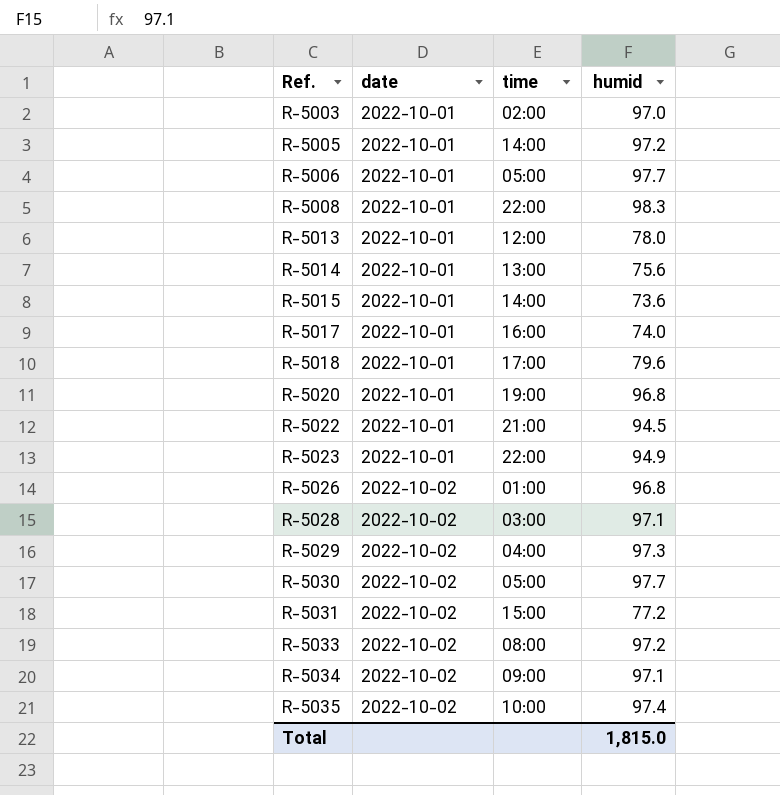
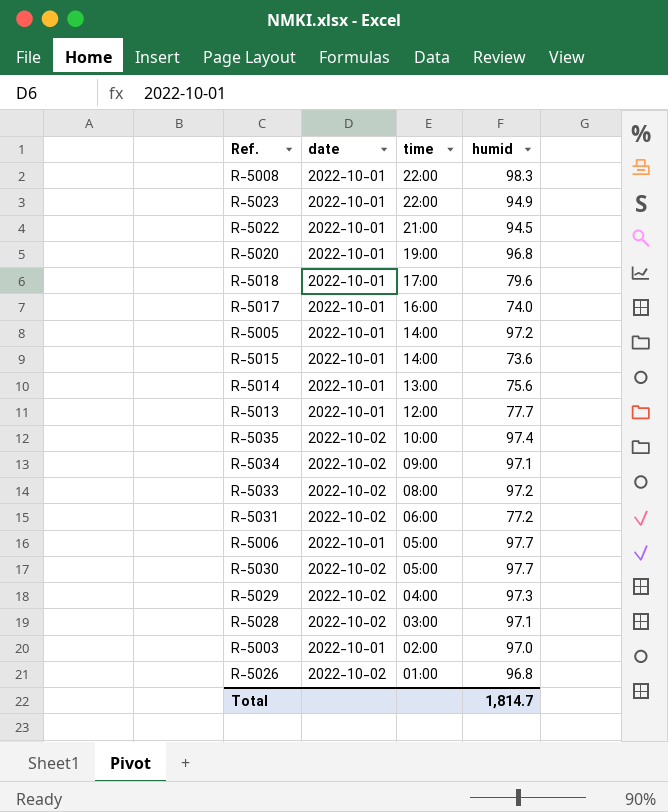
row order: Ref. ascending -> time descending
R-5013 | humid: 78.0 -> 77.7
R-5031 | time: 15:00 -> 06:00
Total | humid: 1,815.0 -> 1,814.7

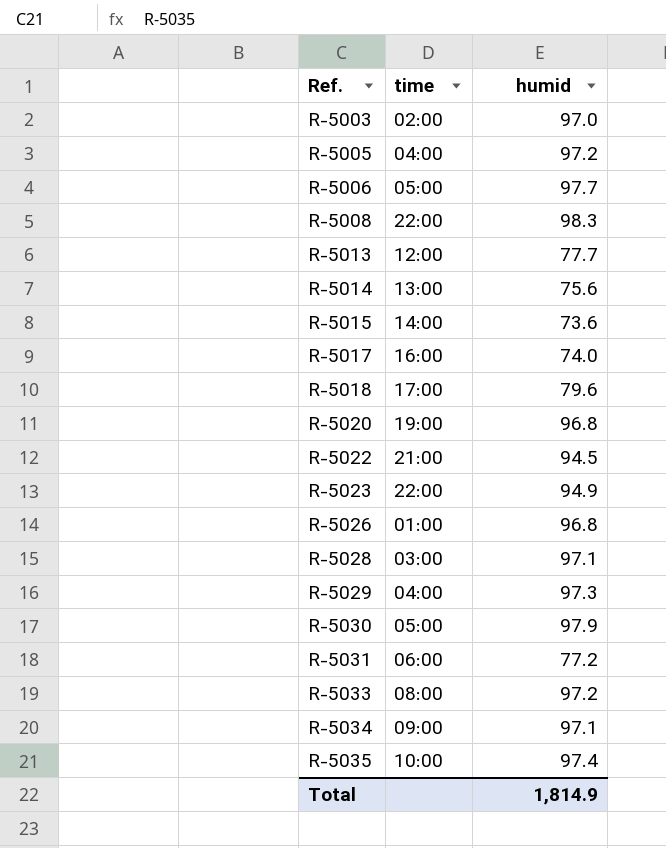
row order: time descending -> Ref. ascending
column date | position: 2 -> none
R-5005 | time: 14:00 -> 04:00
R-5030 | humid: 97.7 -> 97.9
Total | humid: 1,814.7 -> 1,814.9

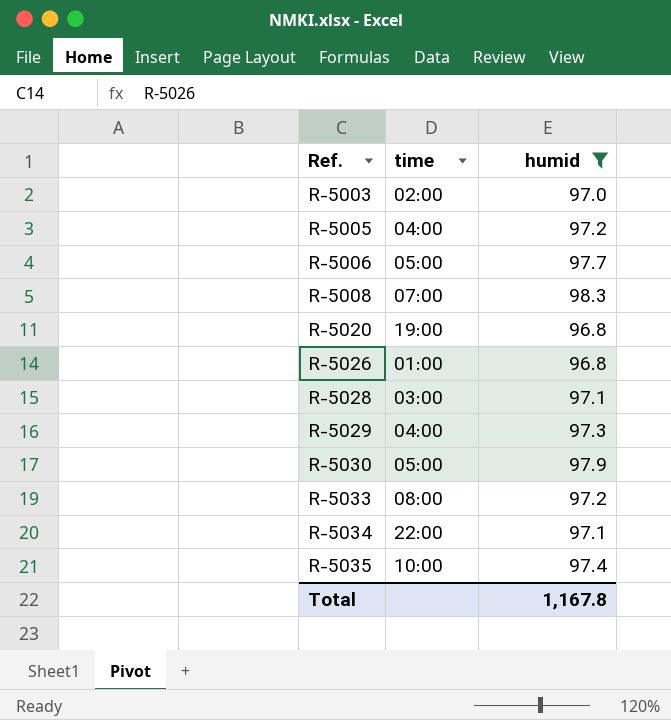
filter: none -> humid >= 96.8
R-5008 | time: 22:00 -> 07:00
R-5034 | time: 09:00 -> 22:00
Total | humid: 1,814.9 -> 1,167.8

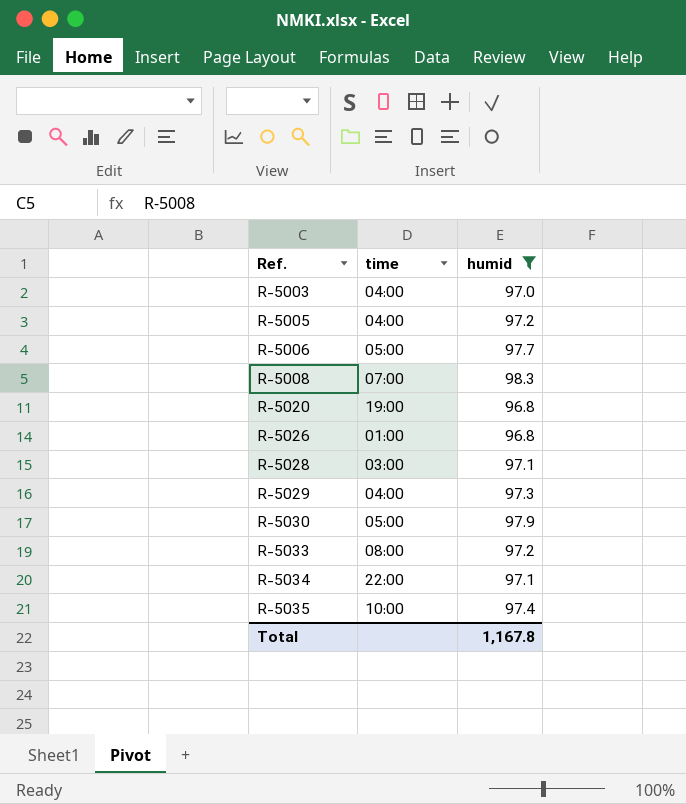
R-5003 | time: 02:00 -> 04:00

